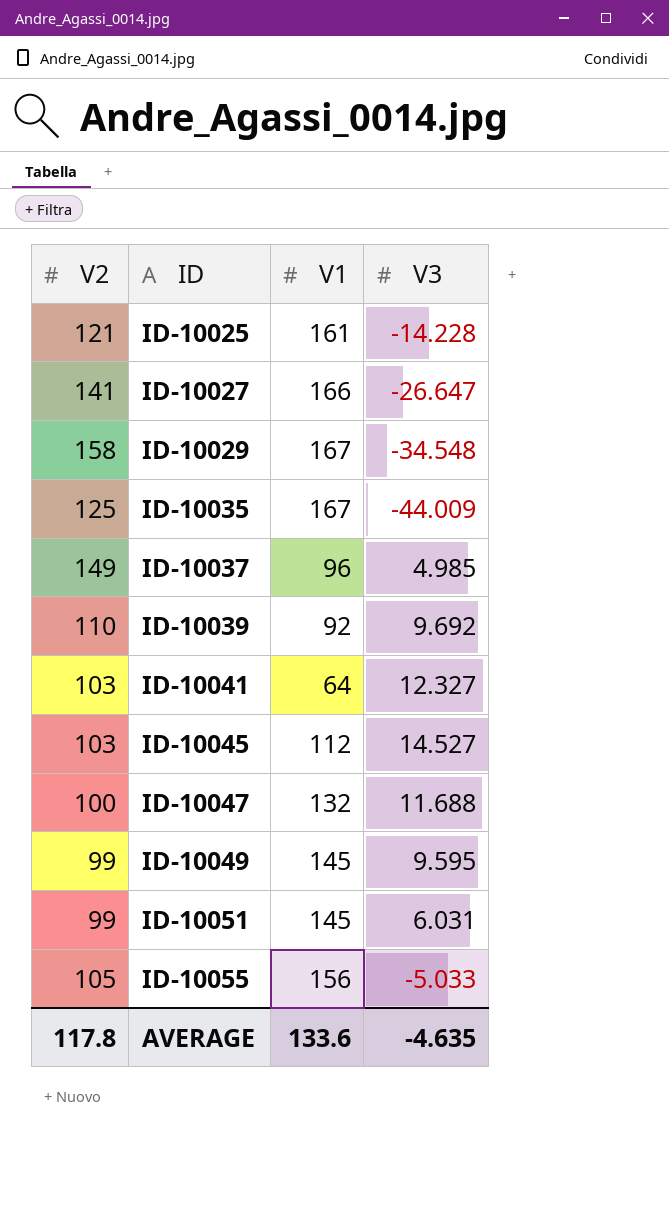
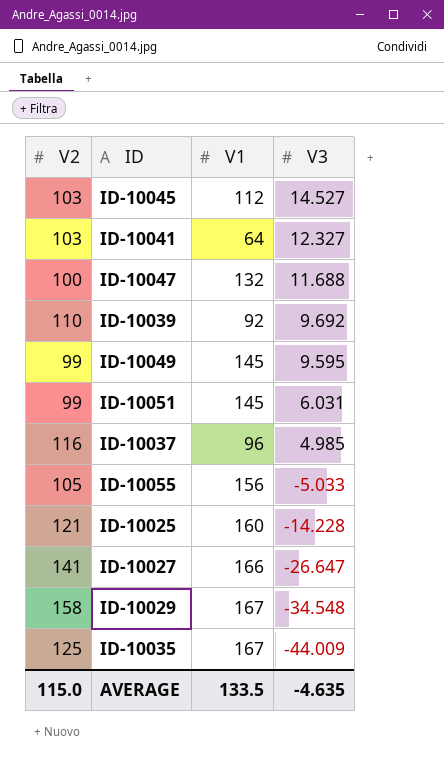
row order: ID ascending -> V3 descending
ID-10037 | V2: 149 -> 116
ID-10025 | V1: 161 -> 160
AVERAGE | V2: 117.8 -> 115.0
AVERAGE | V1: 133.6 -> 133.5

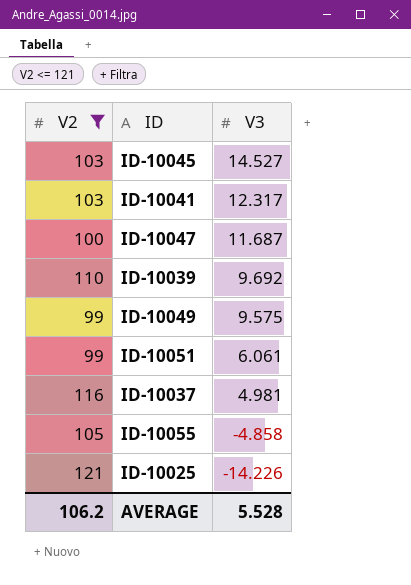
filter: none -> V2 <= 121
column V1 | position: 3 -> none
ID-10041 | V3: 12.327 -> 12.317
ID-10047 | V3: 11.688 -> 11.687
ID-10049 | V3: 9.595 -> 9.575
ID-10051 | V3: 6.031 -> 6.061
ID-10037 | V3: 4.985 -> 4.981
ID-10055 | V3: -5.033 -> -4.858
ID-10025 | V3: -14.228 -> -14.226
AVERAGE | V2: 115.0 -> 106.2
AVERAGE | V3: -4.635 -> 5.528

